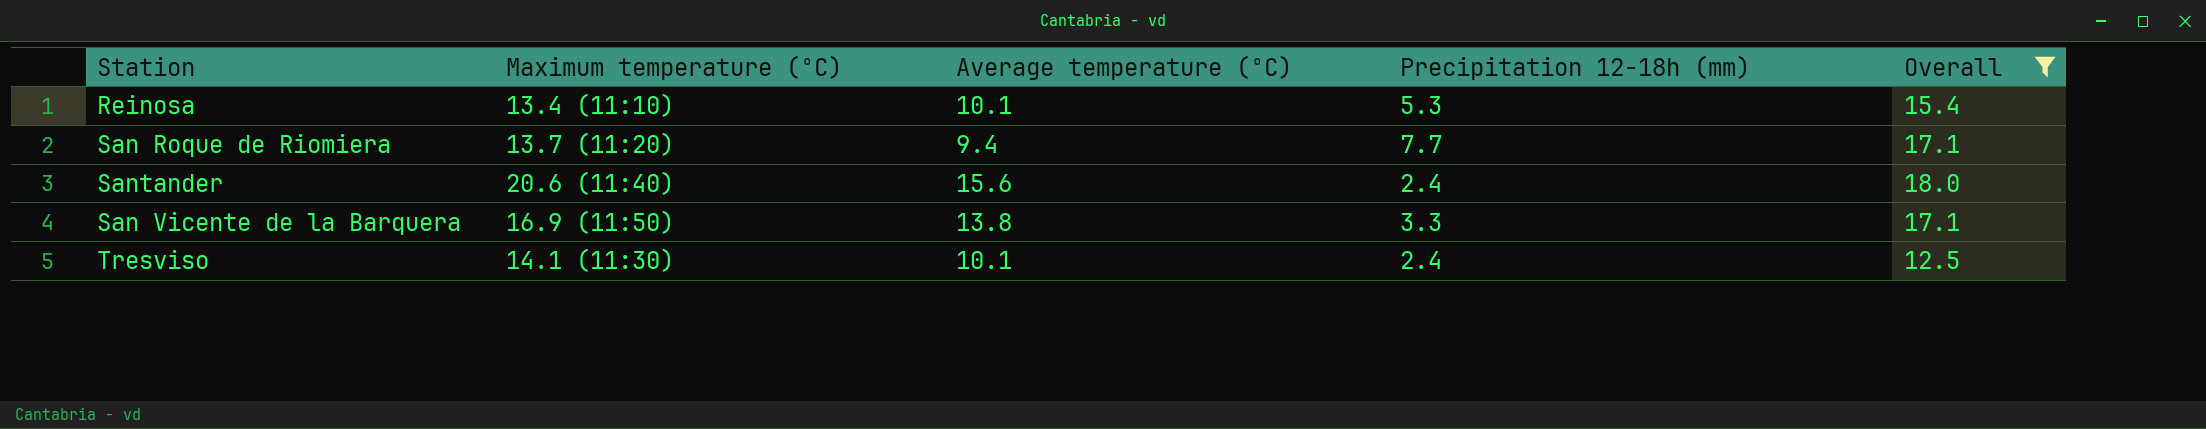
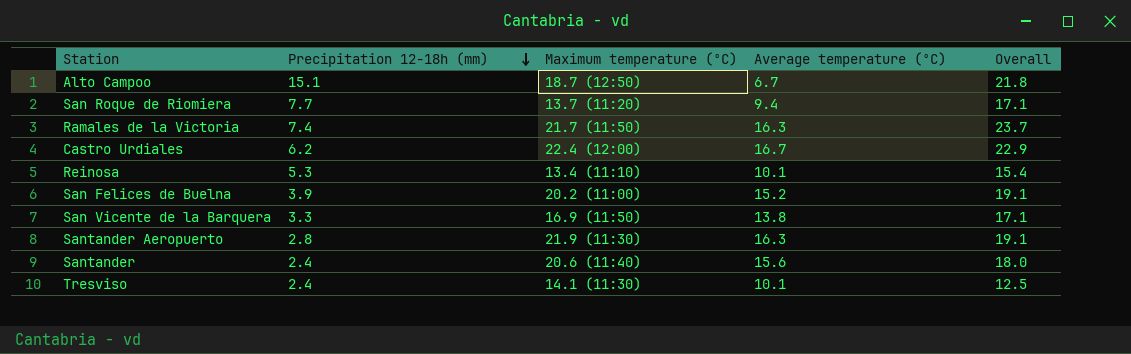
filter: Overall <= 18.0 -> none
row order: none -> Precipitation 12-18h (mm) descending
column Precipitation 12-18h (mm) | position: 4 -> 2

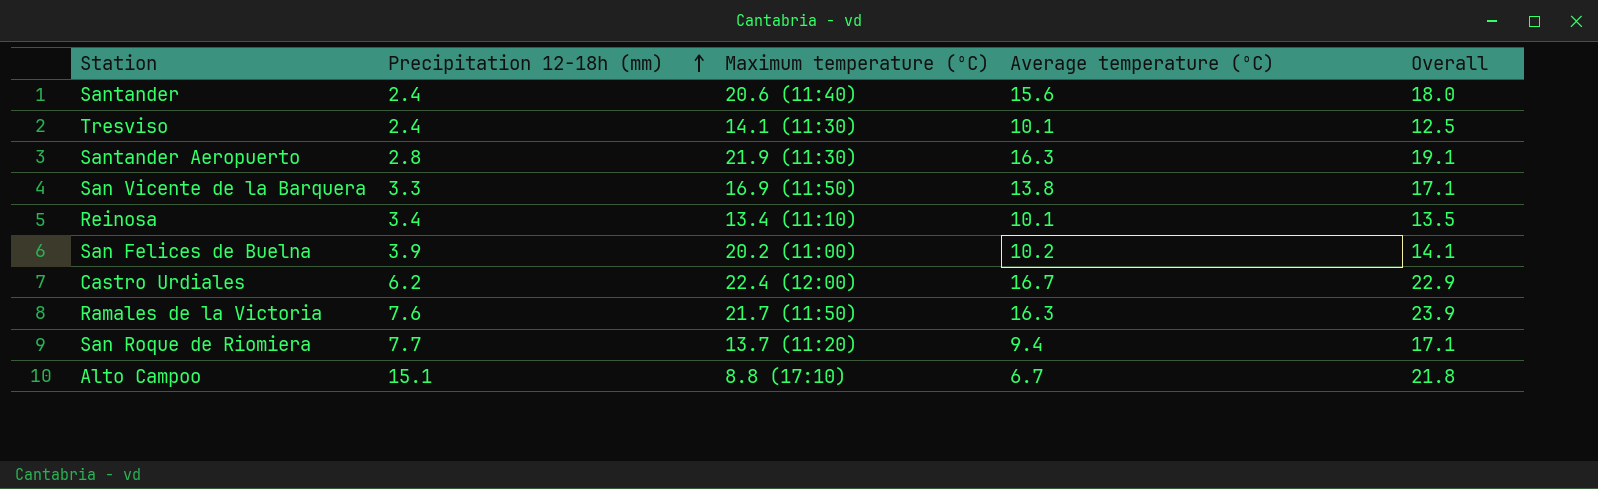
row order: Precipitation 12-18h (mm) descending -> Precipitation 12-18h (mm) ascending
Reinosa | Precipitation 12-18h (mm): 5.3 -> 3.4
Reinosa | Overall: 15.4 -> 13.5
San Felices de Buelna | Average temperature (ºC): 15.2 -> 10.2
San Felices de Buelna | Overall: 19.1 -> 14.1
Ramales de la Victoria | Precipitation 12-18h (mm): 7.4 -> 7.6
Ramales de la Victoria | Overall: 23.7 -> 23.9
Alto Campoo | Maximum temperature (ºC): 18.7 (12:50) -> 8.8 (17:10)

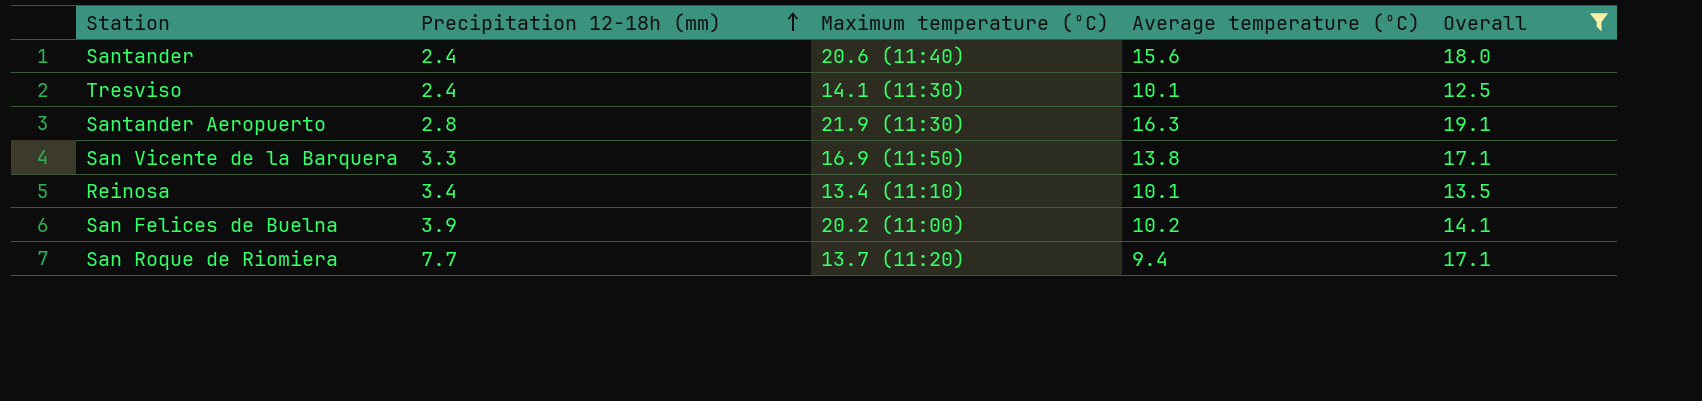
filter: none -> Overall <= 19.1

